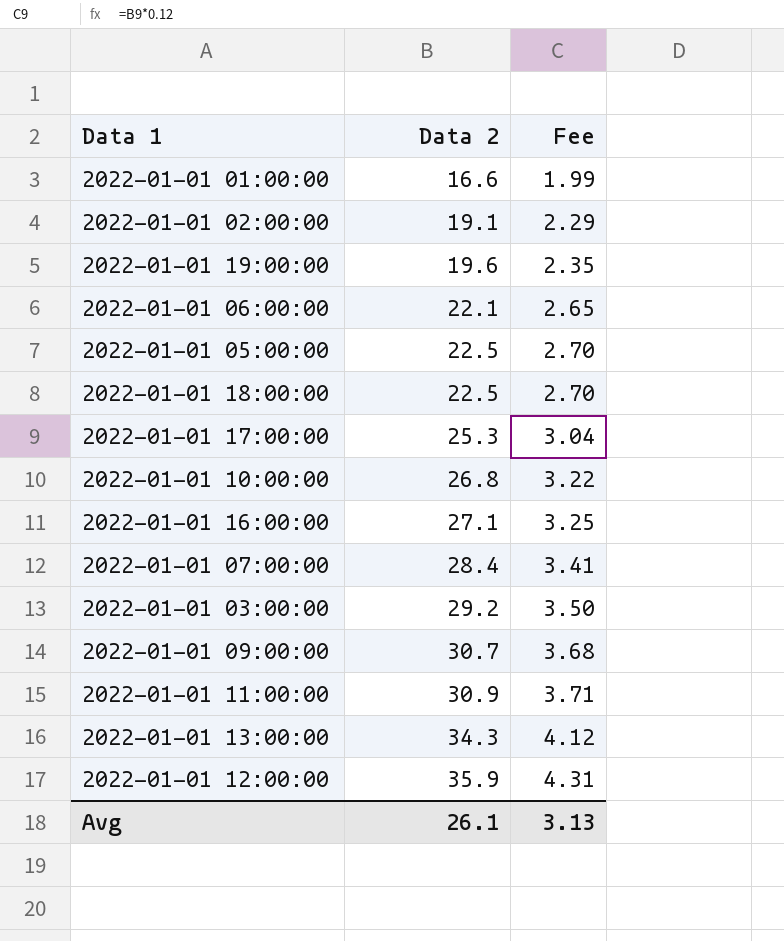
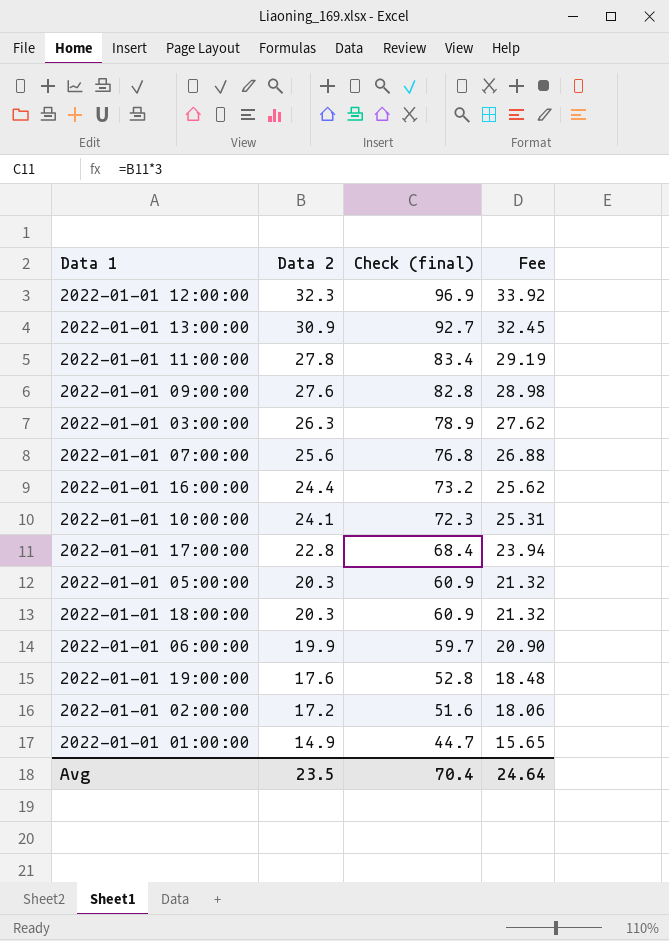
row order: Data 2 ascending -> Data 2 descending
column Check (final) | formula: none -> [Data 2] * 3
column Fee | formula: [Data 2] * 0.12 -> [Data 2] * 1.05
2022-01-01 12:00:00 | Data 2: 35.9 -> 32.3
2022-01-01 13:00:00 | Data 2: 34.3 -> 30.9
2022-01-01 11:00:00 | Data 2: 30.9 -> 27.8
2022-01-01 09:00:00 | Data 2: 30.7 -> 27.6
2022-01-01 03:00:00 | Data 2: 29.2 -> 26.3
2022-01-01 07:00:00 | Data 2: 28.4 -> 25.6
2022-01-01 16:00:00 | Data 2: 27.1 -> 24.4
2022-01-01 10:00:00 | Data 2: 26.8 -> 24.1
2022-01-01 17:00:00 | Data 2: 25.3 -> 22.8
2022-01-01 05:00:00 | Data 2: 22.5 -> 20.3
2022-01-01 18:00:00 | Data 2: 22.5 -> 20.3
2022-01-01 06:00:00 | Data 2: 22.1 -> 19.9
2022-01-01 19:00:00 | Data 2: 19.6 -> 17.6
2022-01-01 02:00:00 | Data 2: 19.1 -> 17.2
2022-01-01 01:00:00 | Data 2: 16.6 -> 14.9
Avg | Data 2: 26.1 -> 23.5
Avg | Fee: 3.13 -> 24.64

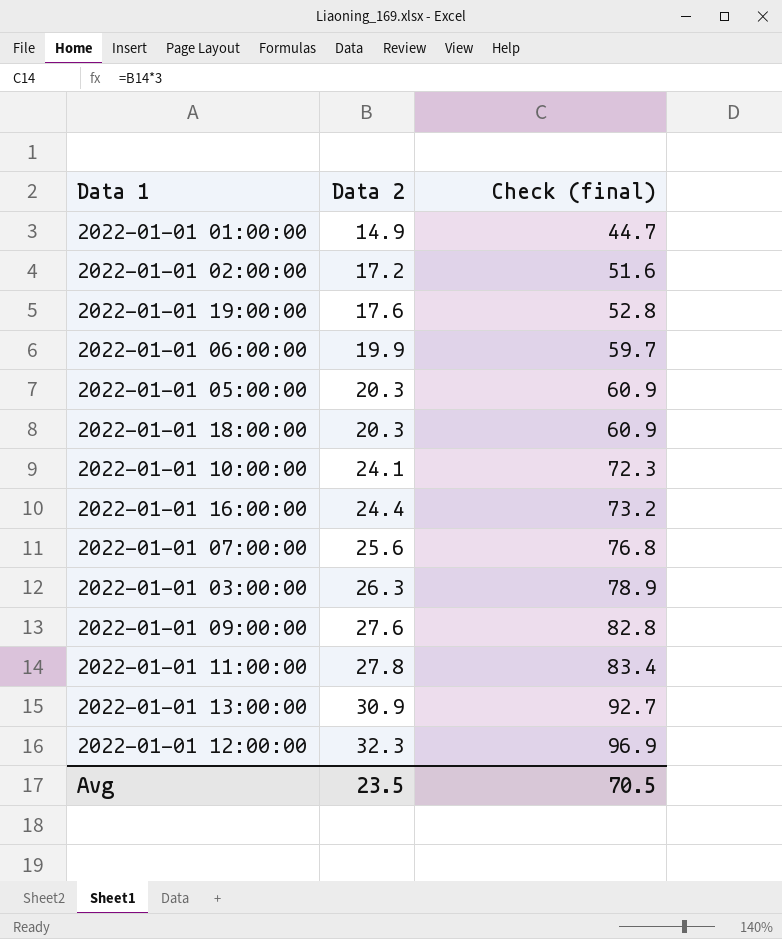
row order: Data 2 descending -> Data 2 ascending
column Fee | formula: [Data 2] * 1.05 -> none
row 2022-01-01 17:00:00: 22.8 | 68.4 | 23.94 -> none
Avg | Check (final): 70.4 -> 70.5

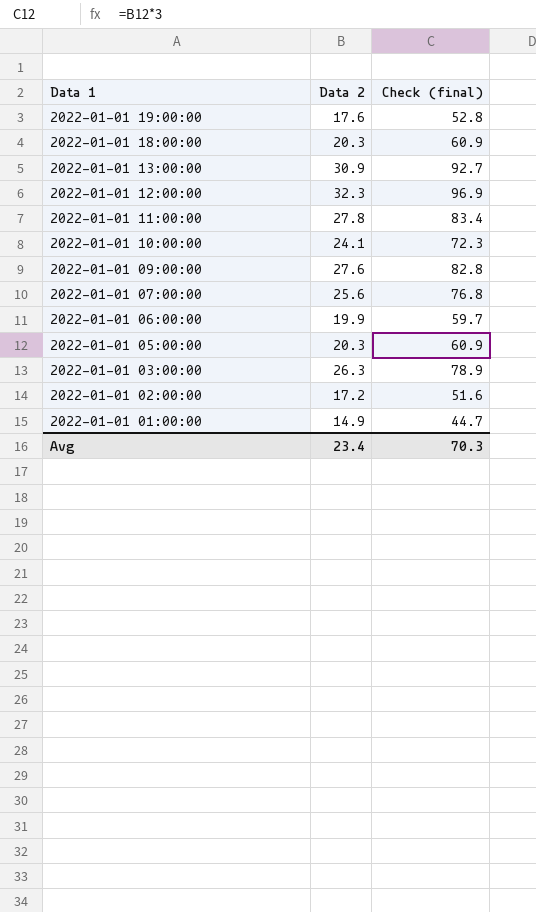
row order: Data 2 ascending -> Data 1 descending
row 2022-01-01 16:00:00: 24.4 | 73.2 -> none
Avg | Data 2: 23.5 -> 23.4
Avg | Check (final): 70.5 -> 70.3

